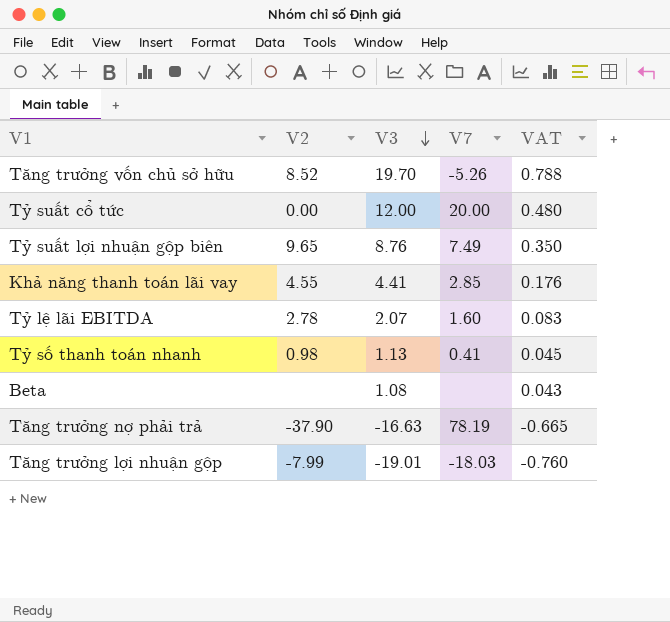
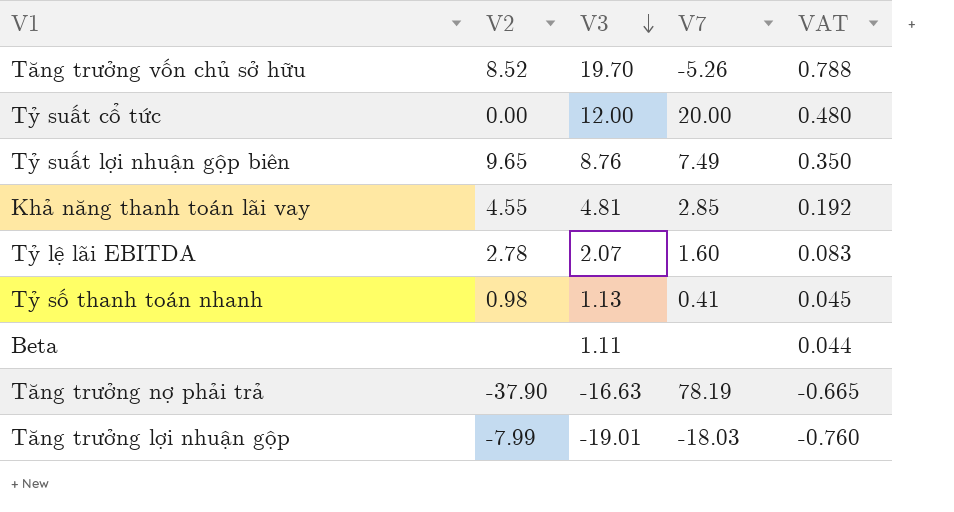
Khả năng thanh toán lãi vay | V3: 4.41 -> 4.81
Khả năng thanh toán lãi vay | VAT: 0.176 -> 0.192
Beta | V3: 1.08 -> 1.11
Beta | VAT: 0.043 -> 0.044

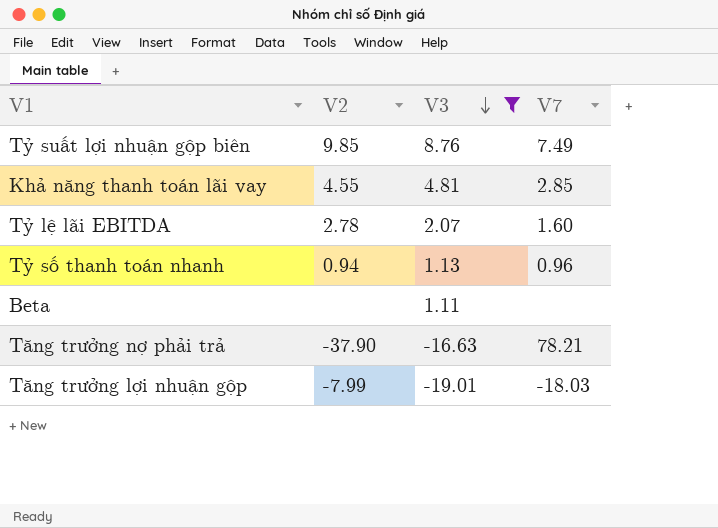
filter: none -> V3 <= 8.76
column VAT | formula: [V3] * 0.04 -> none
Tỷ suất lợi nhuận gộp biên | V2: 9.65 -> 9.85
Tỷ số thanh toán nhanh | V2: 0.98 -> 0.94
Tỷ số thanh toán nhanh | V7: 0.41 -> 0.96
Tăng trưởng nợ phải trả | V7: 78.19 -> 78.21

